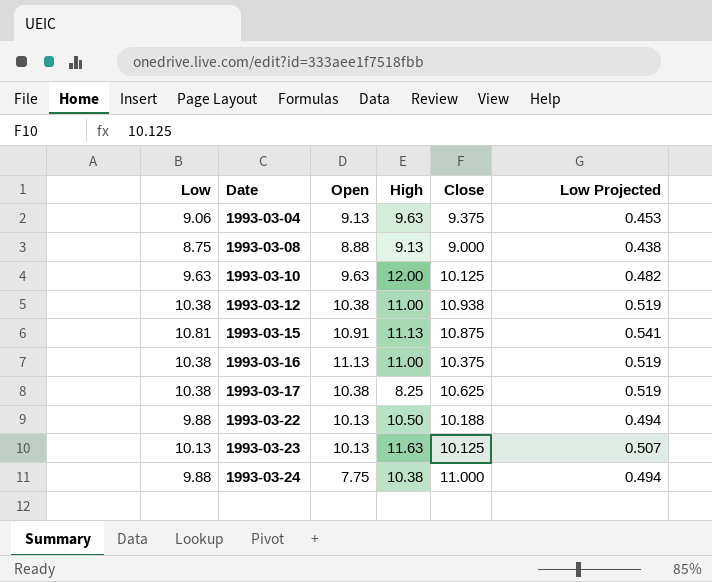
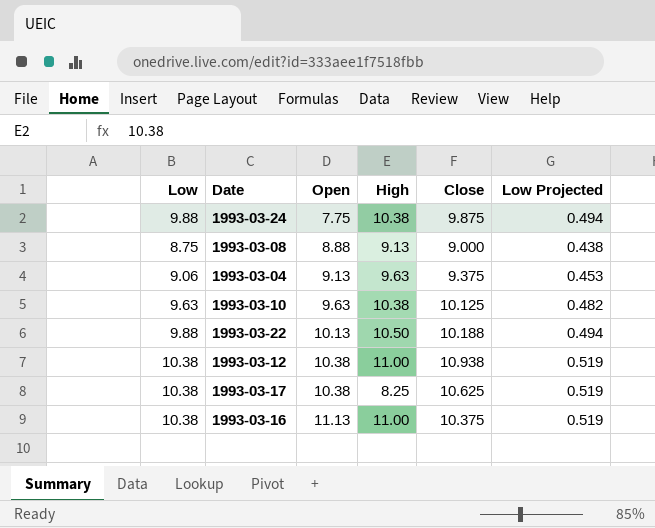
row order: Date ascending -> Open ascending
row 1993-03-15: 10.81 | 10.91 | 11.13 | 10.875 | 0.541 -> none
row 1993-03-23: 10.13 | 10.13 | 11.63 | 10.125 | 0.507 -> none
1993-03-24 | Close: 11.000 -> 9.875
1993-03-10 | High: 12.00 -> 10.38

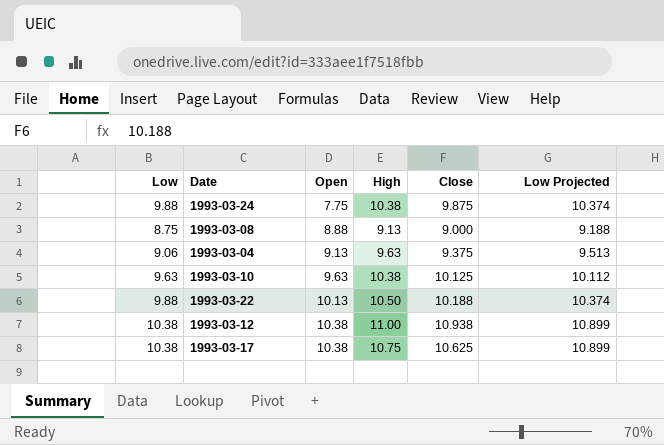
column Low Projected | formula: [Low] * 0.05 -> [Low] * 1.05
row 1993-03-16: 10.38 | 11.13 | 11.00 | 10.375 | 0.519 -> none
1993-03-17 | High: 8.25 -> 10.75

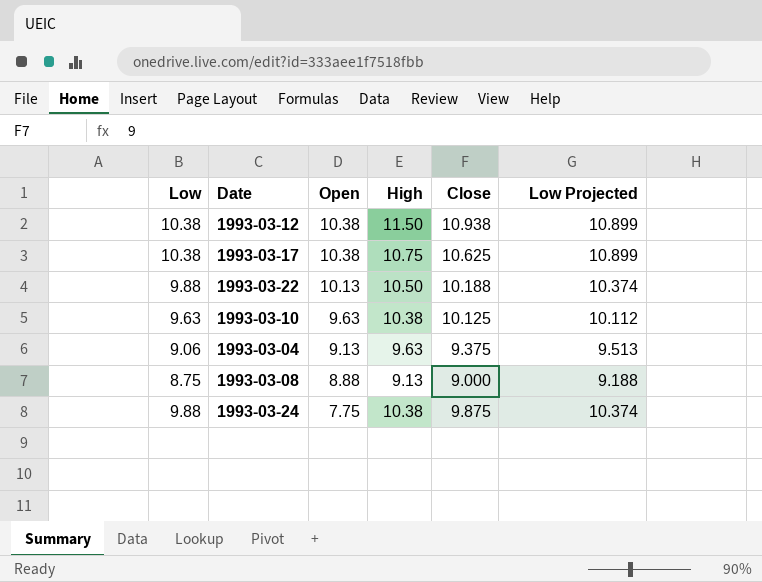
row order: Open ascending -> Open descending
1993-03-12 | High: 11.00 -> 11.50

